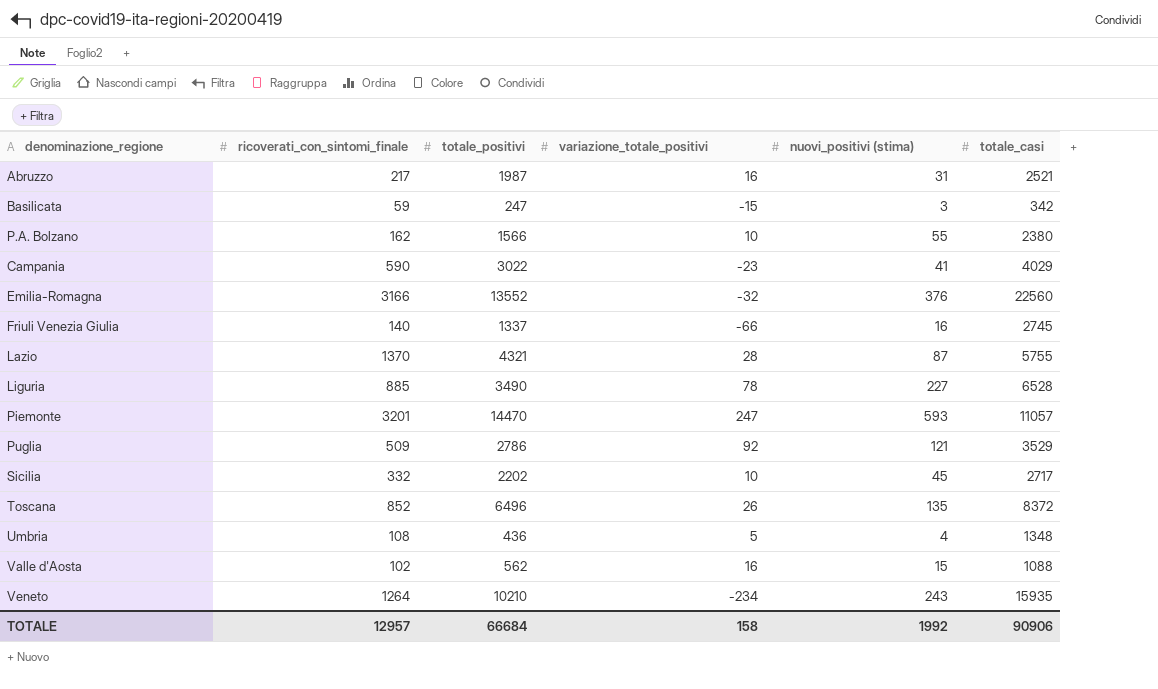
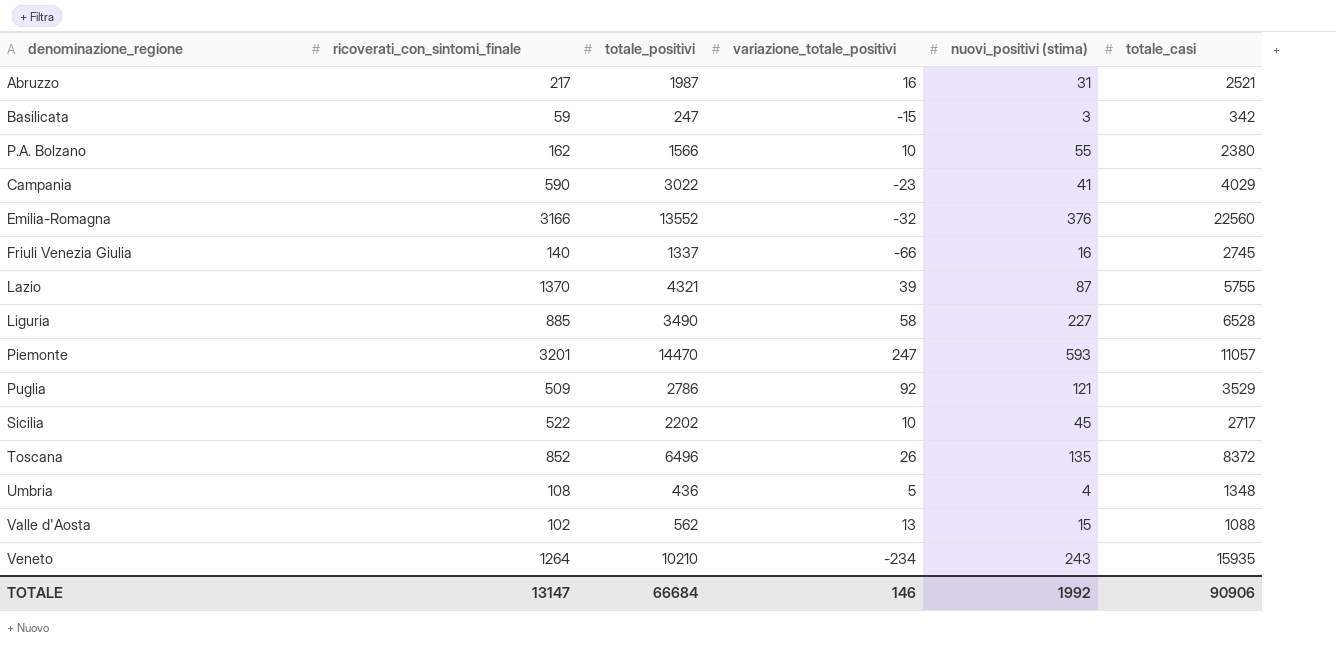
Lazio | variazione_totale_positivi: 28 -> 39
Liguria | variazione_totale_positivi: 78 -> 58
Sicilia | ricoverati_con_sintomi_finale: 332 -> 522
Valle d'Aosta | variazione_totale_positivi: 16 -> 13
TOTALE | ricoverati_con_sintomi_finale: 12957 -> 13147
TOTALE | variazione_totale_positivi: 158 -> 146

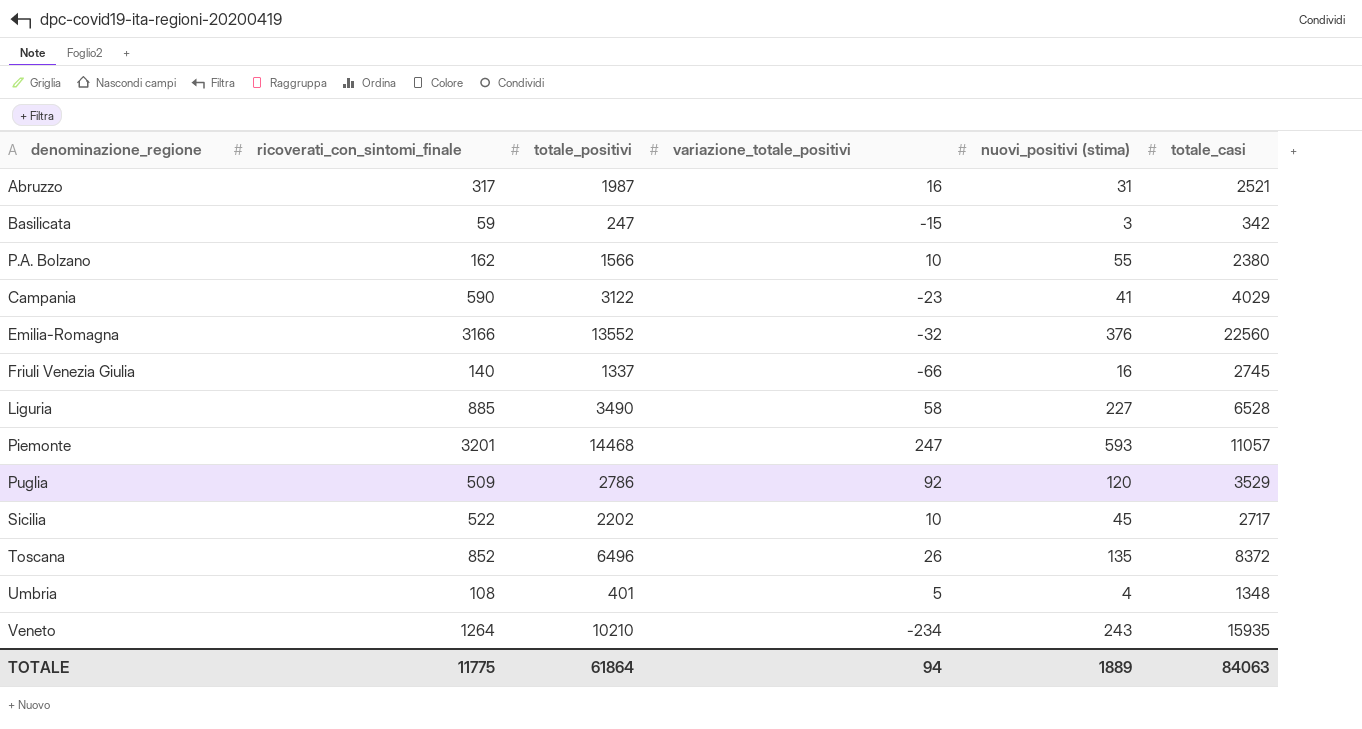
row Lazio: 1370 | 4321 | 39 | 87 | 5755 -> none
row Valle d'Aosta: 102 | 562 | 13 | 15 | 1088 -> none
Abruzzo | ricoverati_con_sintomi_finale: 217 -> 317
Campania | totale_positivi: 3022 -> 3122
Piemonte | totale_positivi: 14470 -> 14468
Puglia | nuovi_positivi (stima): 121 -> 120
Umbria | totale_positivi: 436 -> 401
TOTALE | ricoverati_con_sintomi_finale: 13147 -> 11775
TOTALE | totale_positivi: 66684 -> 61864
TOTALE | variazione_totale_positivi: 146 -> 94
TOTALE | nuovi_positivi (stima): 1992 -> 1889
TOTALE | totale_casi: 90906 -> 84063

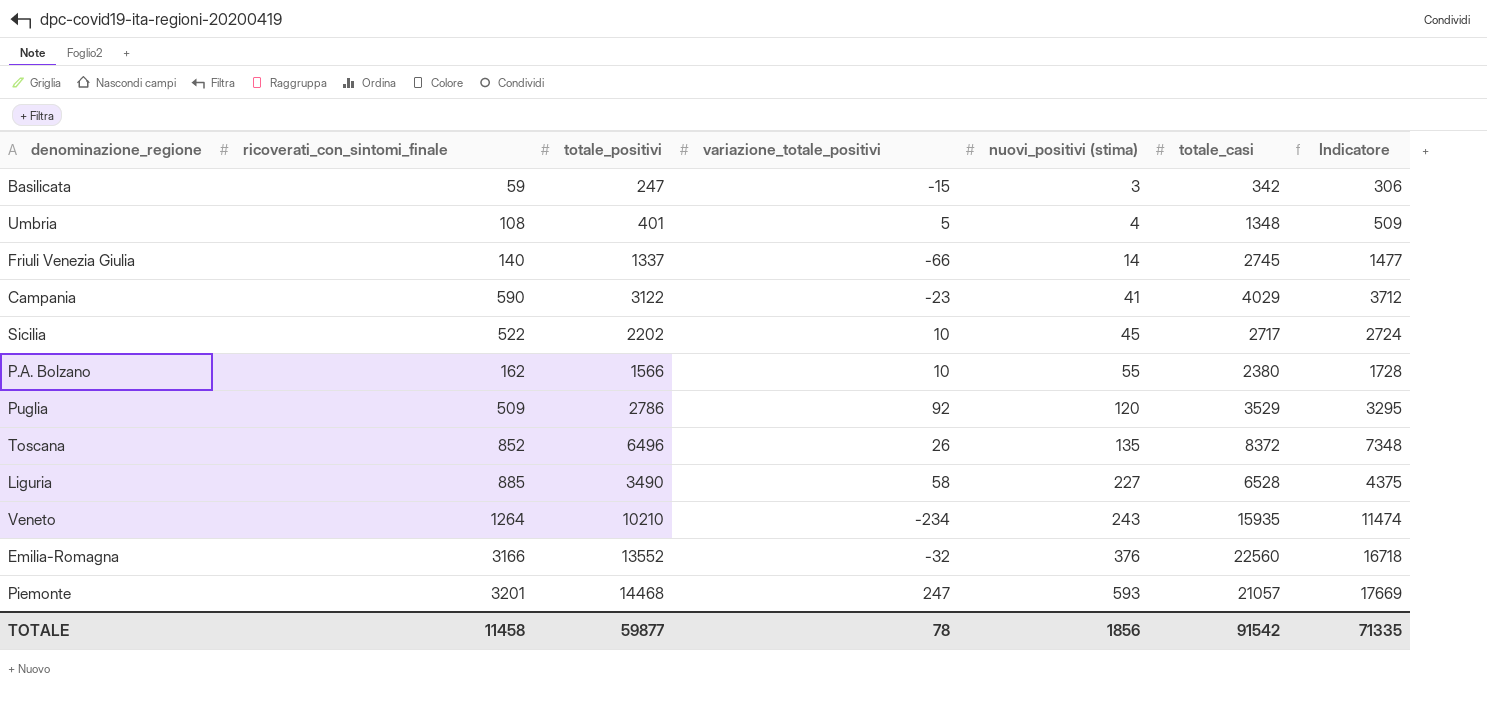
row order: none -> nuovi_positivi (stima) ascending
column Indicatore | formula: none -> [ricoverati_con_sintomi_finale] + [totale_positivi]
row Abruzzo: 317 | 1987 | 16 | 31 | 2521 -> none
Friuli Venezia Giulia | nuovi_positivi (stima): 16 -> 14
Piemonte | totale_casi: 11057 -> 21057
TOTALE | ricoverati_con_sintomi_finale: 11775 -> 11458
TOTALE | totale_positivi: 61864 -> 59877
TOTALE | variazione_totale_positivi: 94 -> 78
TOTALE | nuovi_positivi (stima): 1889 -> 1856
TOTALE | totale_casi: 84063 -> 91542

